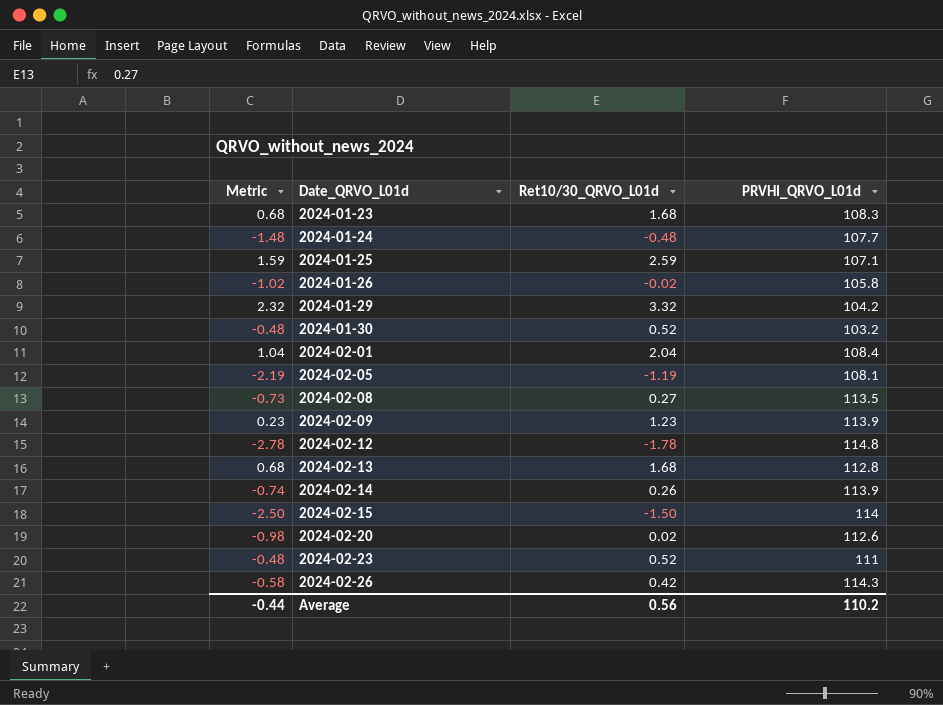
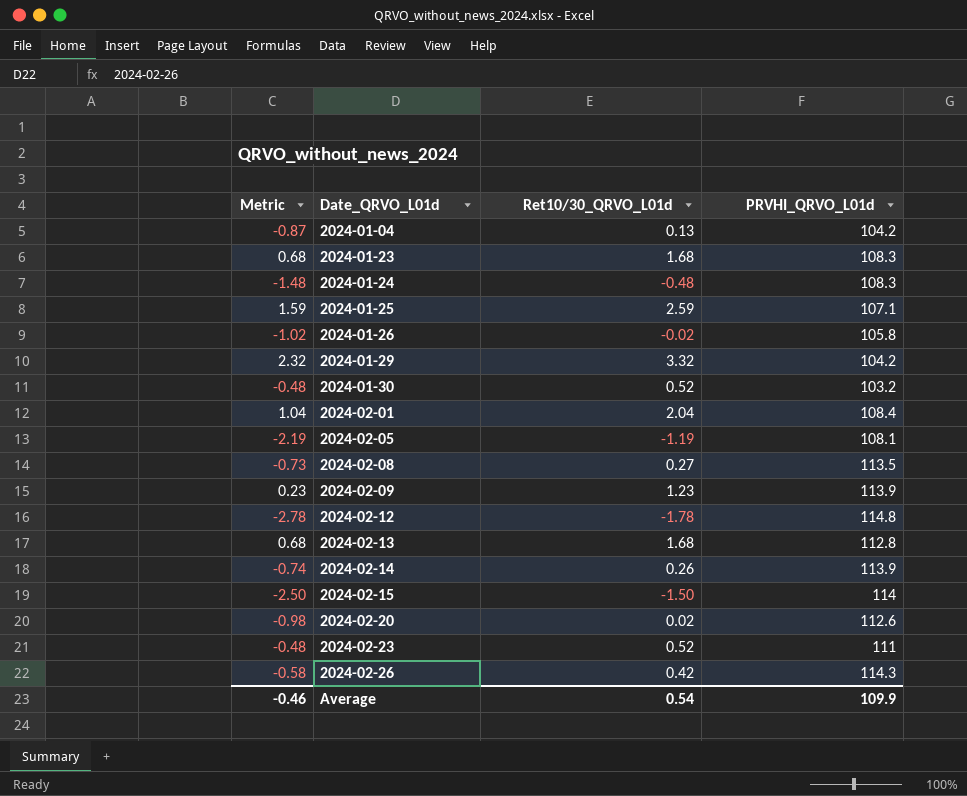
row 2024-01-04: none -> -0.87 | 0.13 | 104.2
2024-01-24 | PRVHI_QRVO_L01d: 107.7 -> 108.3
Average | Metric: -0.44 -> -0.46
Average | Ret10/30_QRVO_L01d: 0.56 -> 0.54
Average | PRVHI_QRVO_L01d: 110.2 -> 109.9

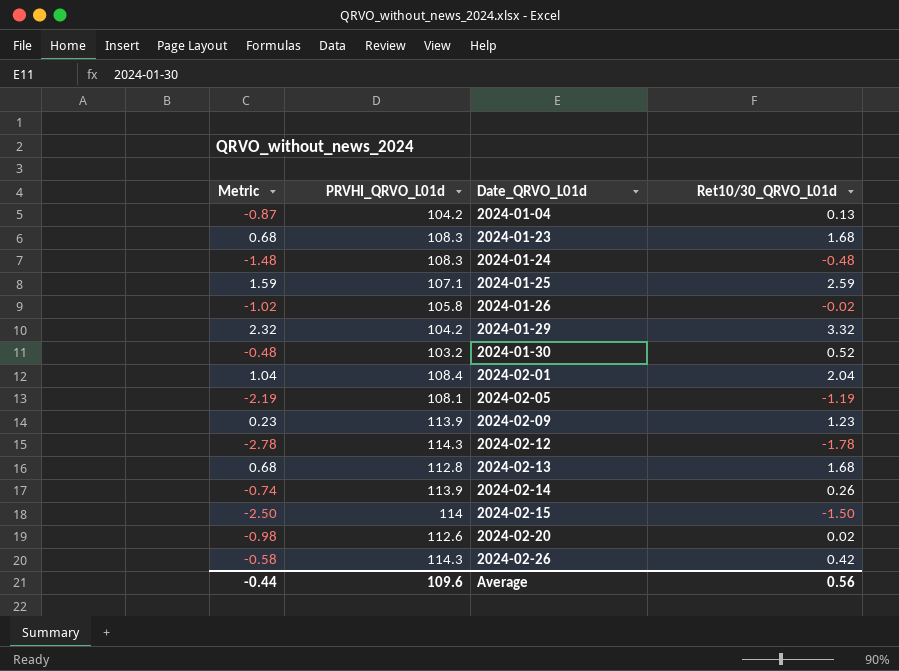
column PRVHI_QRVO_L01d | position: 4 -> 2
row 2024-02-08: -0.73 | 0.27 | 113.5 -> none
row 2024-02-23: -0.48 | 0.52 | 111 -> none
2024-02-12 | PRVHI_QRVO_L01d: 114.8 -> 114.3
Average | Metric: -0.46 -> -0.44
Average | PRVHI_QRVO_L01d: 109.9 -> 109.6
Average | Ret10/30_QRVO_L01d: 0.54 -> 0.56

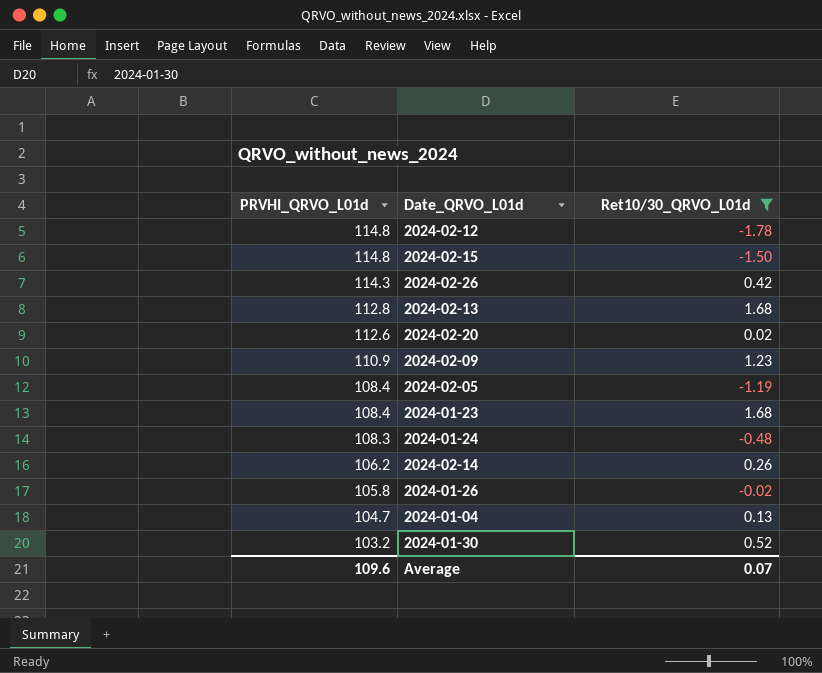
filter: none -> Ret10/30_QRVO_L01d <= 1.68
row order: Date_QRVO_L01d ascending -> PRVHI_QRVO_L01d descending
column Metric | formula: [Ret10/30_QRVO_L01d] - 1 -> none
2024-02-12 | PRVHI_QRVO_L01d: 114.3 -> 114.8
2024-02-15 | PRVHI_QRVO_L01d: 114 -> 114.8
2024-02-09 | PRVHI_QRVO_L01d: 113.9 -> 110.9
2024-02-05 | PRVHI_QRVO_L01d: 108.1 -> 108.4
2024-01-23 | PRVHI_QRVO_L01d: 108.3 -> 108.4
2024-02-14 | PRVHI_QRVO_L01d: 113.9 -> 106.2
2024-01-04 | PRVHI_QRVO_L01d: 104.2 -> 104.7
Average | Ret10/30_QRVO_L01d: 0.56 -> 0.07

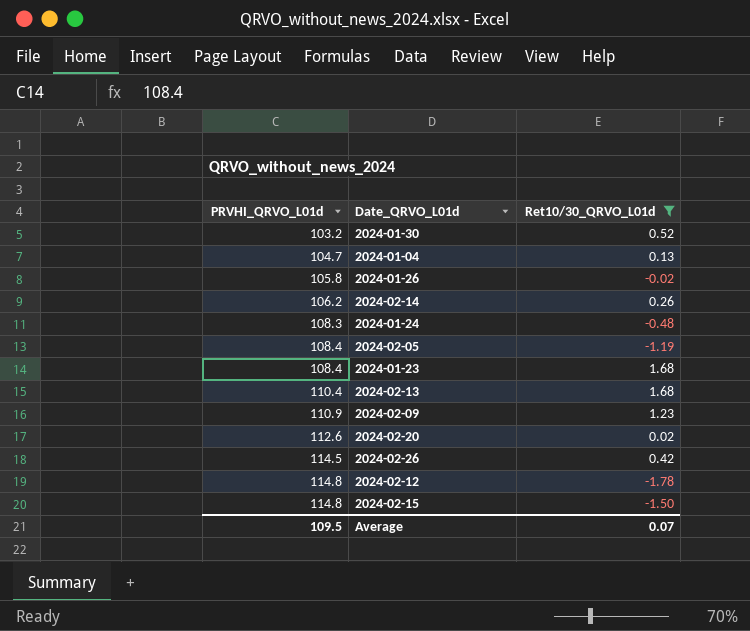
row order: PRVHI_QRVO_L01d descending -> PRVHI_QRVO_L01d ascending
2024-02-13 | PRVHI_QRVO_L01d: 112.8 -> 110.4
2024-02-26 | PRVHI_QRVO_L01d: 114.3 -> 114.5
Average | PRVHI_QRVO_L01d: 109.6 -> 109.5

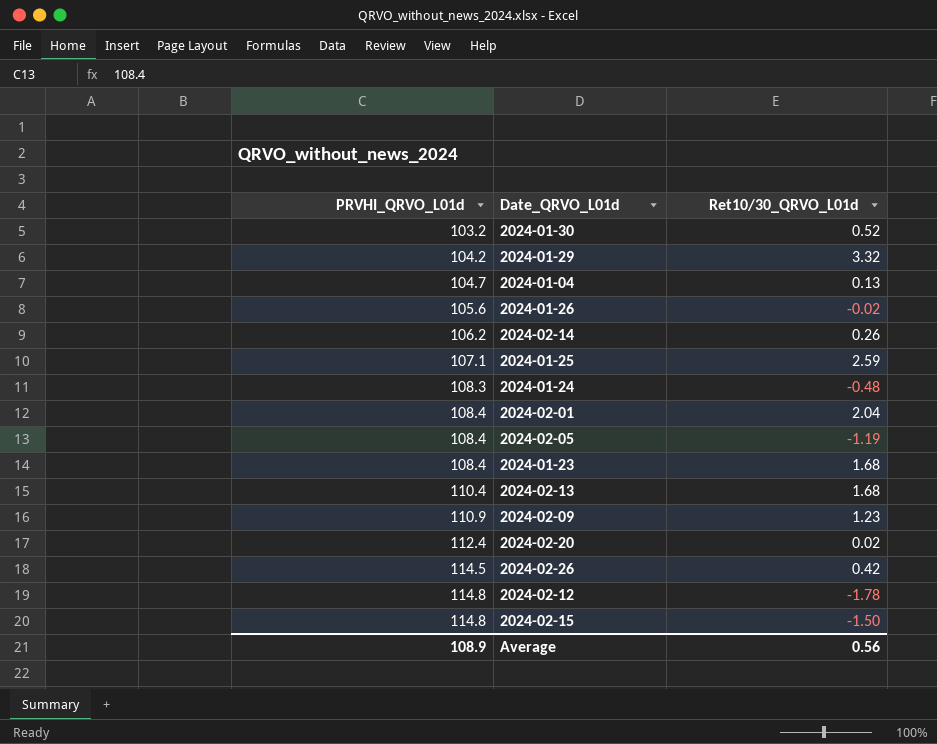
filter: Ret10/30_QRVO_L01d <= 1.68 -> none
2024-01-26 | PRVHI_QRVO_L01d: 105.8 -> 105.6
2024-02-20 | PRVHI_QRVO_L01d: 112.6 -> 112.4
Average | PRVHI_QRVO_L01d: 109.5 -> 108.9
Average | Ret10/30_QRVO_L01d: 0.07 -> 0.56

